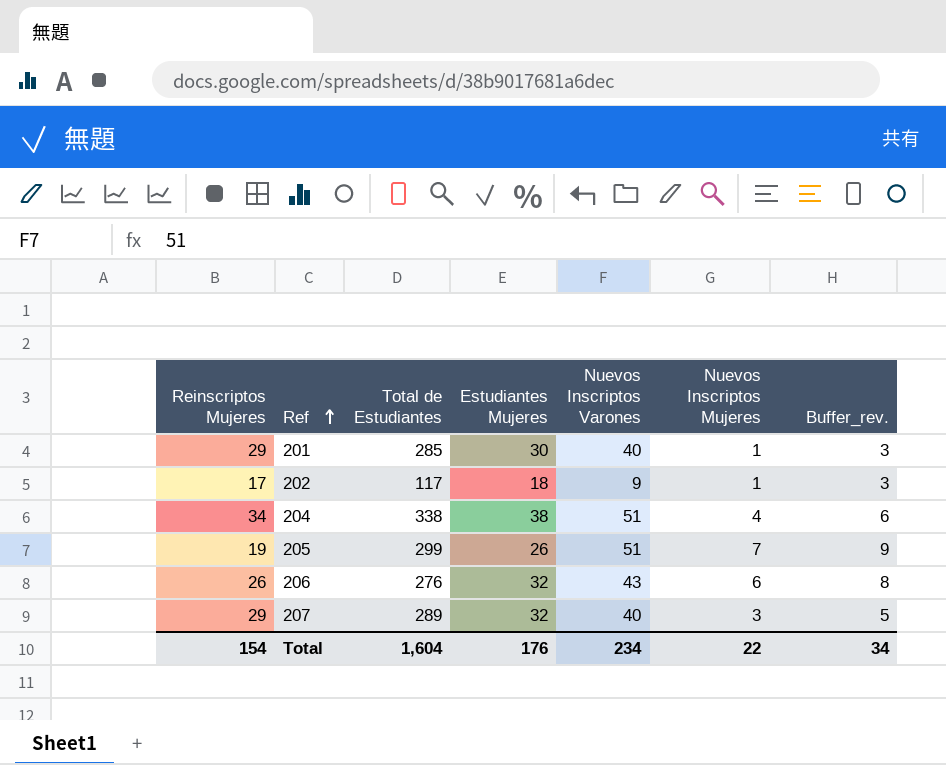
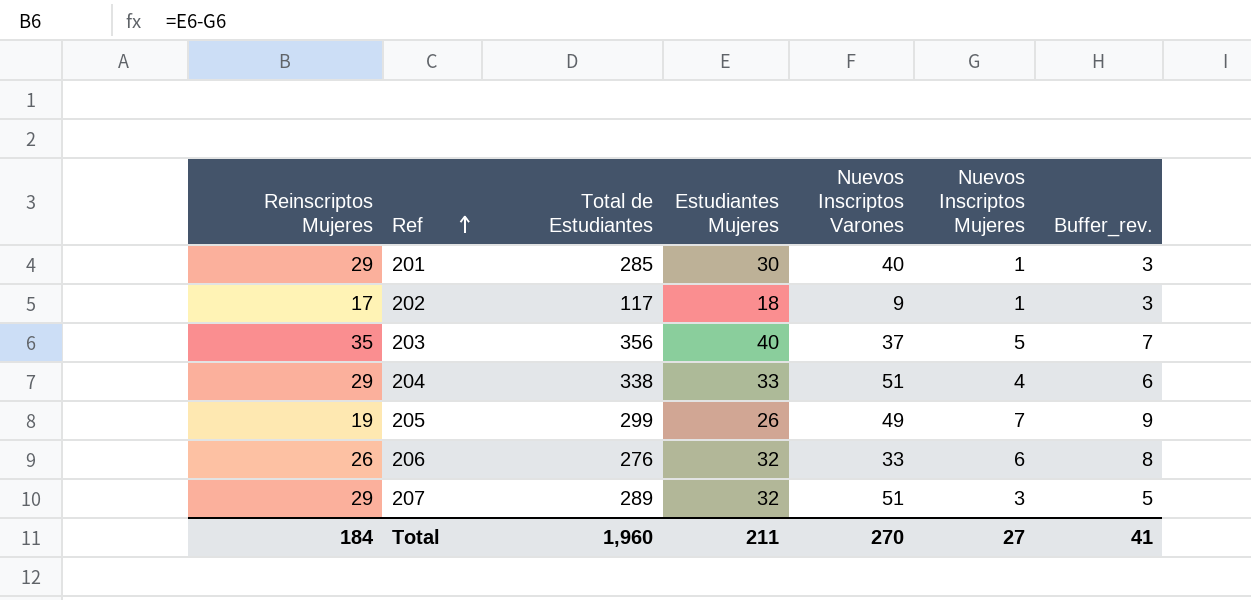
row 203: none -> 35 | 356 | 40 | 37 | 5 | 7
204 | Reinscriptos Mujeres: 34 -> 29
204 | Estudiantes Mujeres: 38 -> 33
205 | Nuevos Inscriptos Varones: 51 -> 49
206 | Nuevos Inscriptos Varones: 43 -> 33
207 | Nuevos Inscriptos Varones: 40 -> 51
Total | Reinscriptos Mujeres: 154 -> 184
Total | Total de Estudiantes: 1,604 -> 1,960
Total | Estudiantes Mujeres: 176 -> 211
Total | Nuevos Inscriptos Varones: 234 -> 270
Total | Nuevos Inscriptos Mujeres: 22 -> 27
Total | Buffer_rev.: 34 -> 41

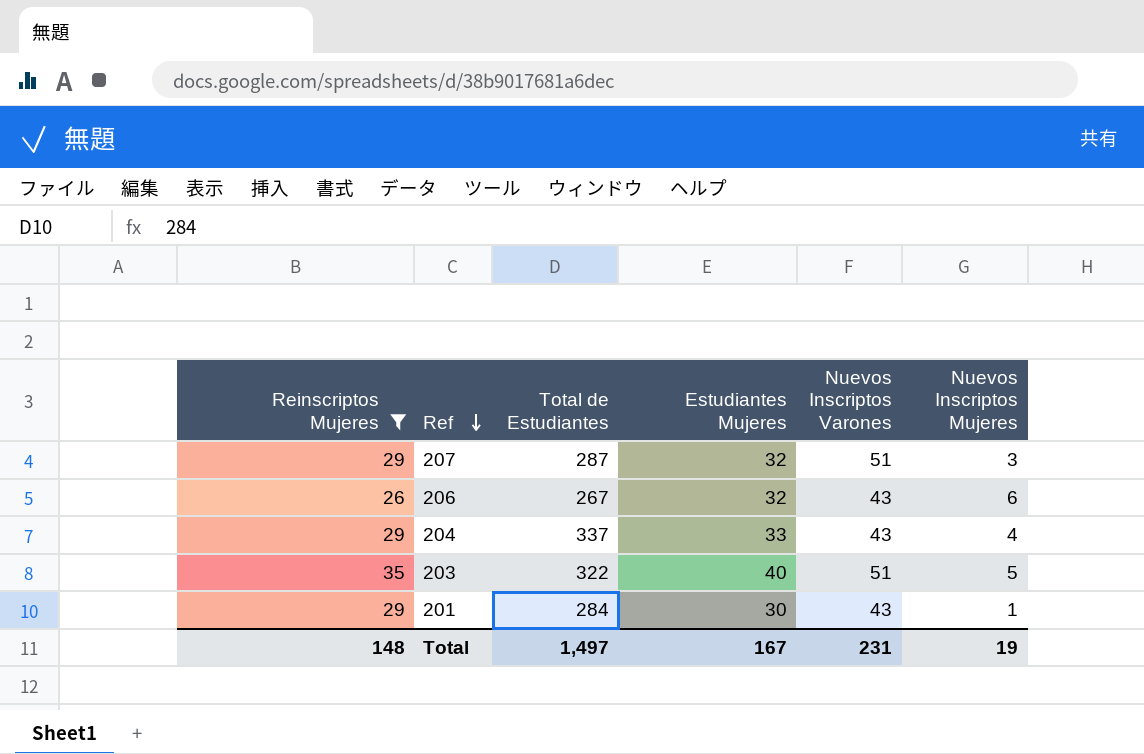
filter: none -> Reinscriptos Mujeres >= 26
row order: Ref ascending -> Ref descending
column Buffer_rev. | formula: [Nuevos Inscriptos Mujeres] + 2 -> none
207 | Total de Estudiantes: 289 -> 287
206 | Total de Estudiantes: 276 -> 267
206 | Nuevos Inscriptos Varones: 33 -> 43
204 | Total de Estudiantes: 338 -> 337
204 | Nuevos Inscriptos Varones: 51 -> 43
203 | Total de Estudiantes: 356 -> 322
203 | Nuevos Inscriptos Varones: 37 -> 51
201 | Total de Estudiantes: 285 -> 284
201 | Nuevos Inscriptos Varones: 40 -> 43
Total | Reinscriptos Mujeres: 184 -> 148
Total | Total de Estudiantes: 1,960 -> 1,497
Total | Estudiantes Mujeres: 211 -> 167
Total | Nuevos Inscriptos Varones: 270 -> 231
Total | Nuevos Inscriptos Mujeres: 27 -> 19

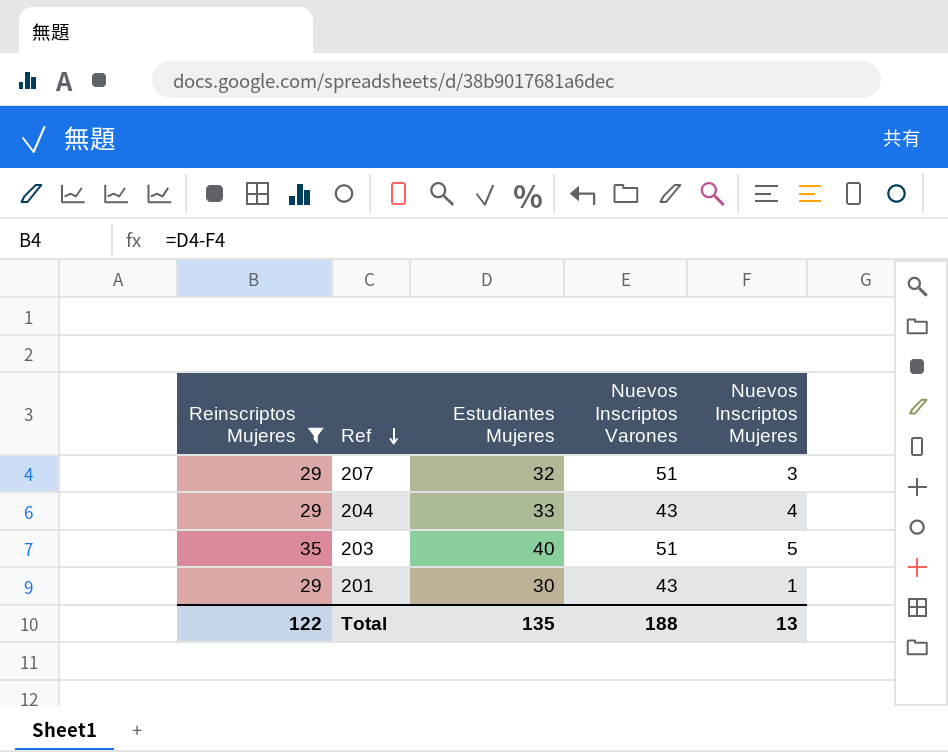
column Total de Estudiantes | position: 3 -> none
row 206: 26 | 267 | 32 | 43 | 6 -> none
Total | Reinscriptos Mujeres: 148 -> 122
Total | Estudiantes Mujeres: 167 -> 135
Total | Nuevos Inscriptos Varones: 231 -> 188
Total | Nuevos Inscriptos Mujeres: 19 -> 13

